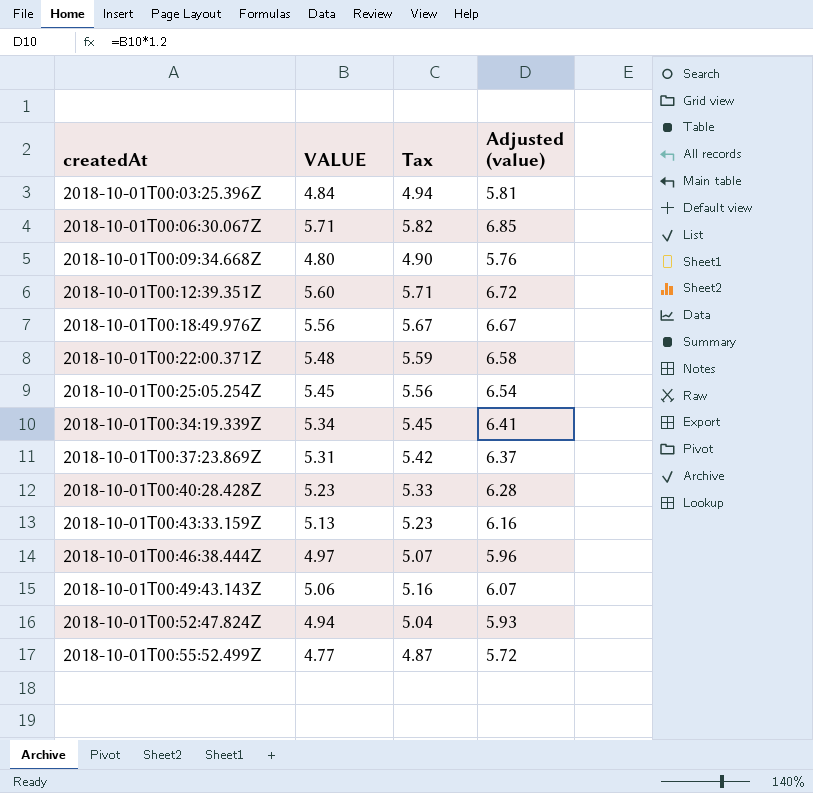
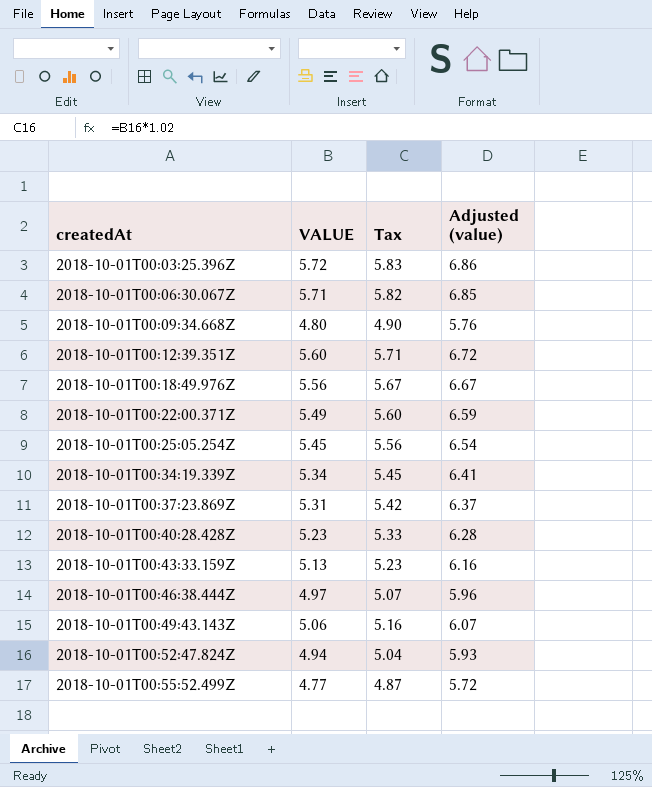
2018-10-01T00:03:25.396Z | VALUE: 4.84 -> 5.72
2018-10-01T00:03:25.396Z | Tax: 4.94 -> 5.83
2018-10-01T00:03:25.396Z | Adjusted (value): 5.81 -> 6.86
2018-10-01T00:22:00.371Z | VALUE: 5.48 -> 5.49
2018-10-01T00:22:00.371Z | Tax: 5.59 -> 5.60
2018-10-01T00:22:00.371Z | Adjusted (value): 6.58 -> 6.59

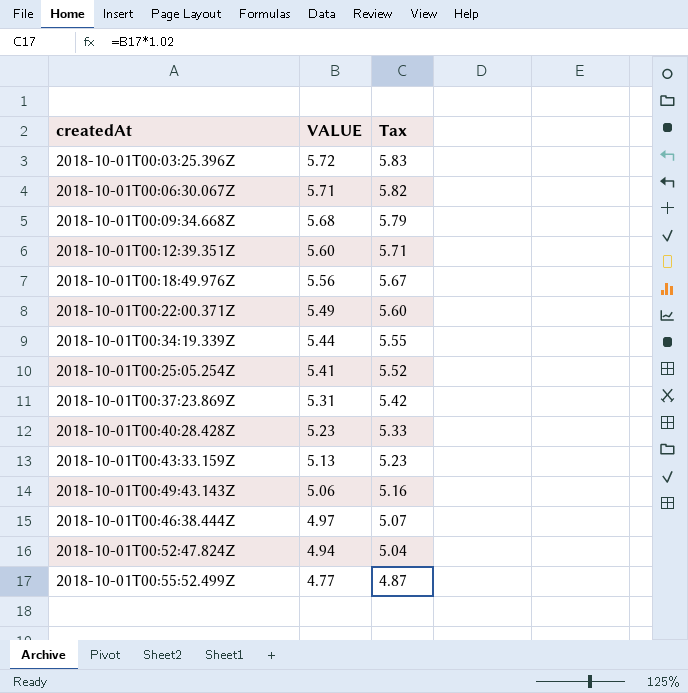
row order: createdAt ascending -> VALUE descending
column Adjusted (value) | formula: [VALUE] * 1.2 -> none
2018-10-01T00:09:34.668Z | VALUE: 4.80 -> 5.68
2018-10-01T00:09:34.668Z | Tax: 4.90 -> 5.79
2018-10-01T00:34:19.339Z | VALUE: 5.34 -> 5.44
2018-10-01T00:34:19.339Z | Tax: 5.45 -> 5.55
2018-10-01T00:25:05.254Z | VALUE: 5.45 -> 5.41
2018-10-01T00:25:05.254Z | Tax: 5.56 -> 5.52

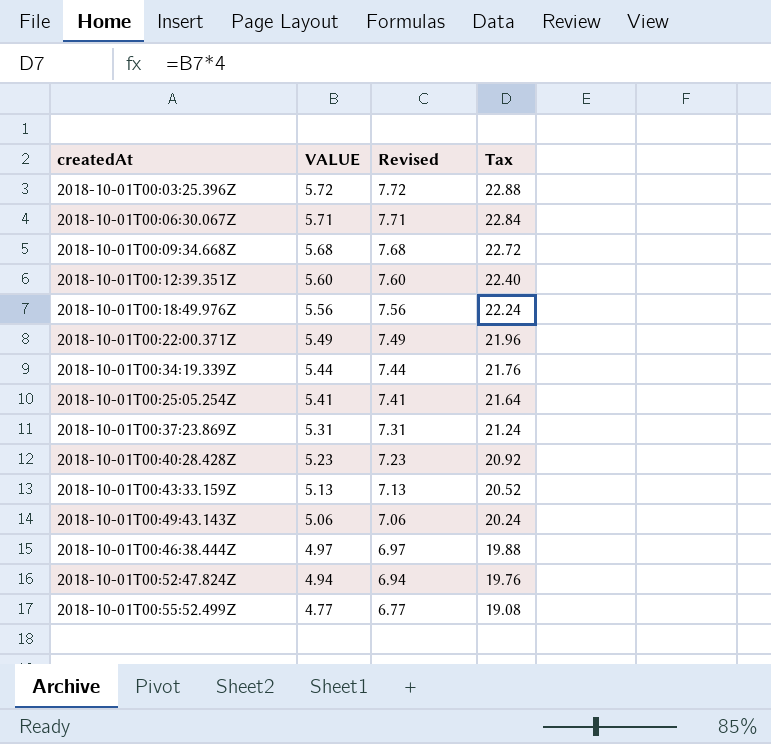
column Revised | formula: none -> [VALUE] + 2
column Tax | formula: [VALUE] * 1.02 -> [VALUE] * 4

